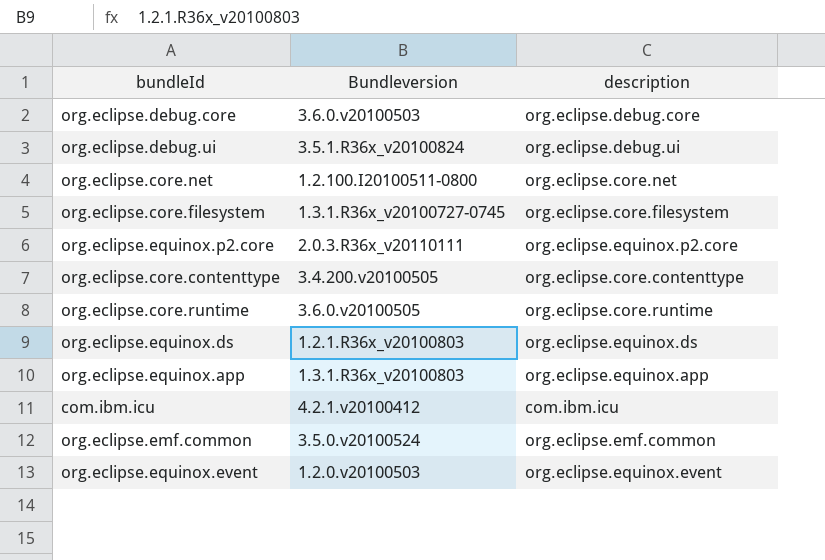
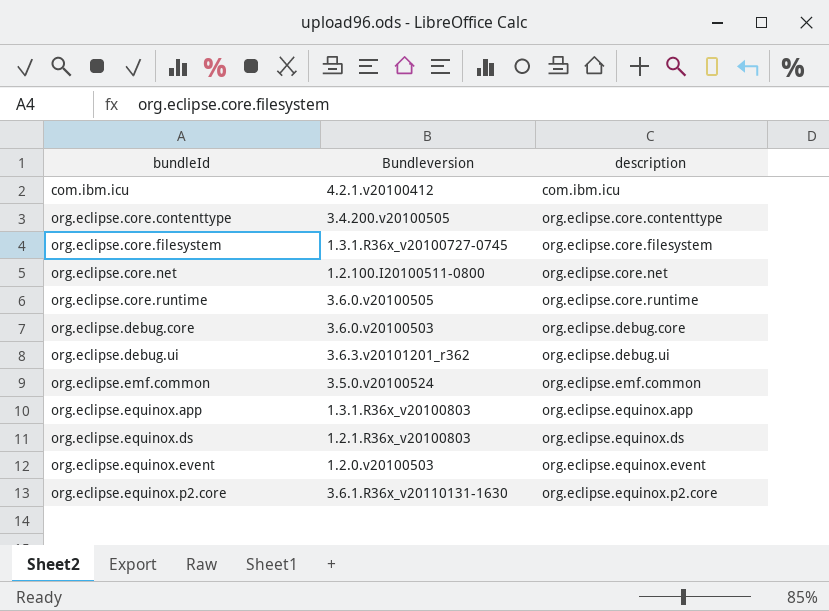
row order: none -> bundleId ascending
org.eclipse.debug.ui | Bundleversion: 3.5.1.R36x_v20100824 -> 3.6.3.v20101201_r362
org.eclipse.equinox.p2.core | Bundleversion: 2.0.3.R36x_v20110111 -> 3.6.1.R36x_v20110131-1630

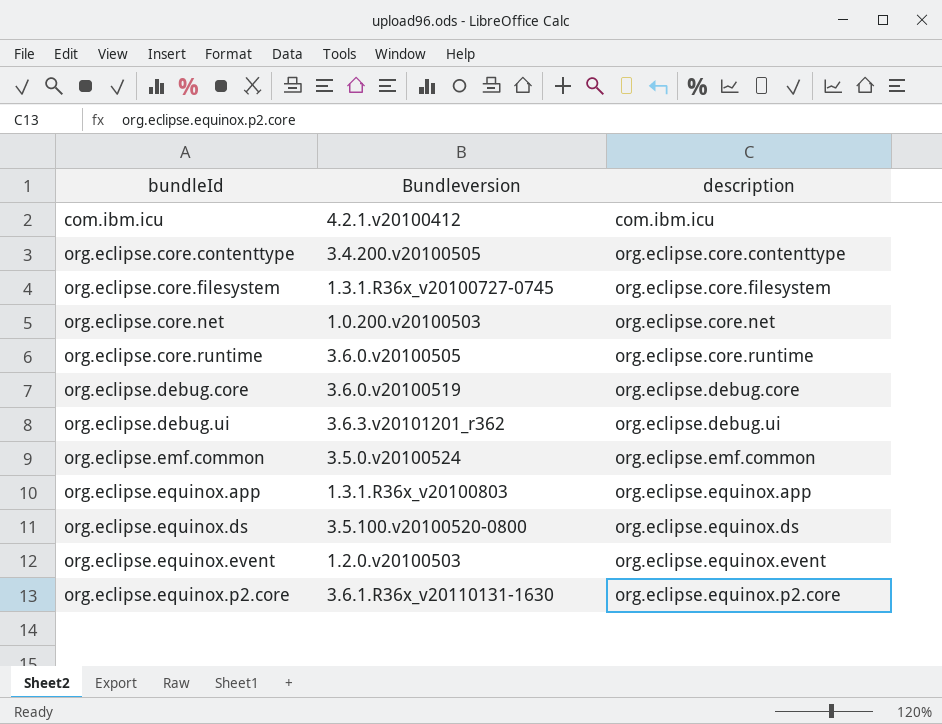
org.eclipse.core.net | Bundleversion: 1.2.100.I20100511-0800 -> 1.0.200.v20100503
org.eclipse.debug.core | Bundleversion: 3.6.0.v20100503 -> 3.6.0.v20100519
org.eclipse.equinox.ds | Bundleversion: 1.2.1.R36x_v20100803 -> 3.5.100.v20100520-0800

